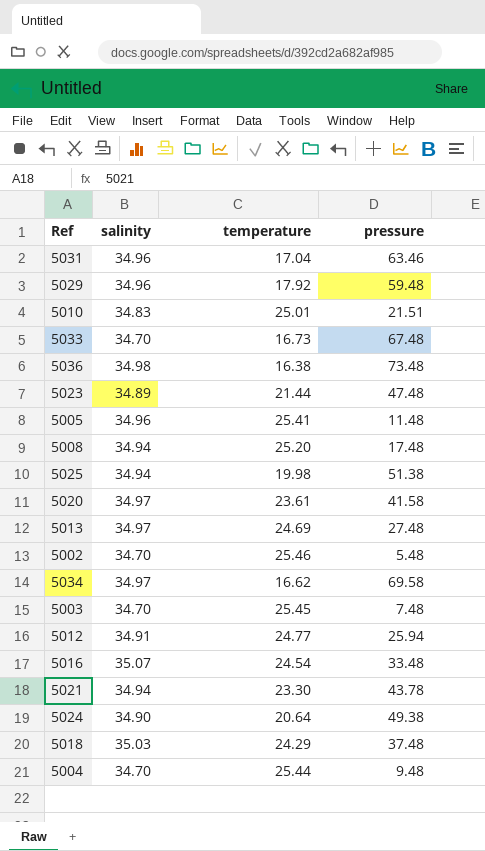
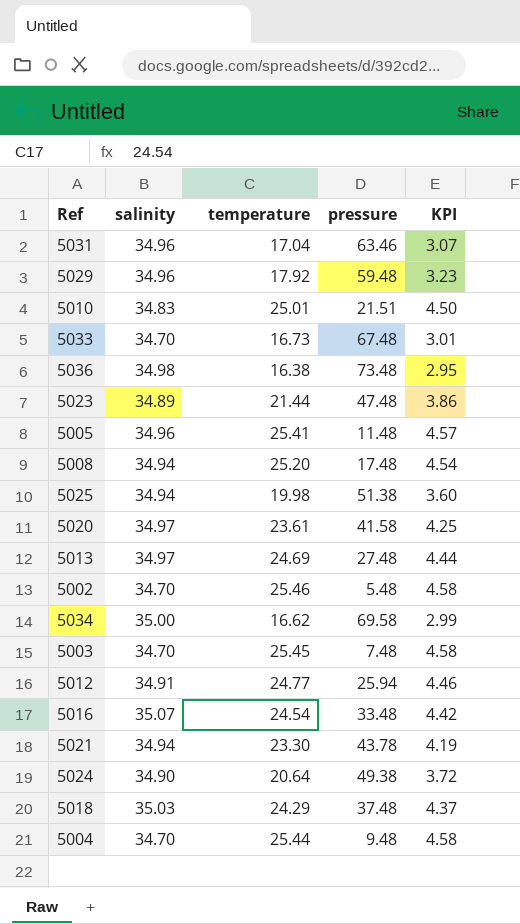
column KPI | formula: none -> [temperature] * 0.18
5034 | salinity: 34.97 -> 35.00

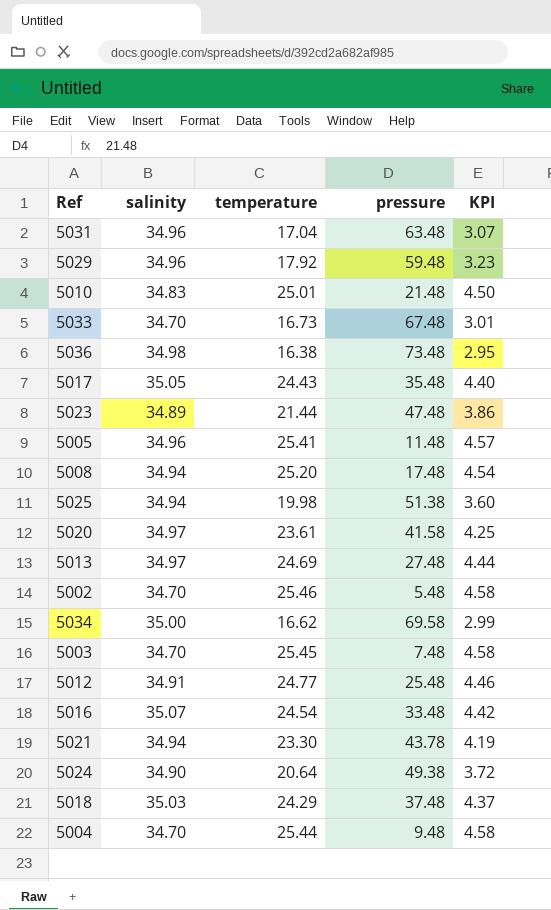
5031 | pressure: 63.46 -> 63.48
5010 | pressure: 21.51 -> 21.48
row 5017: none -> 35.05 | 24.43 | 35.48 | 4.40
5012 | pressure: 25.94 -> 25.48

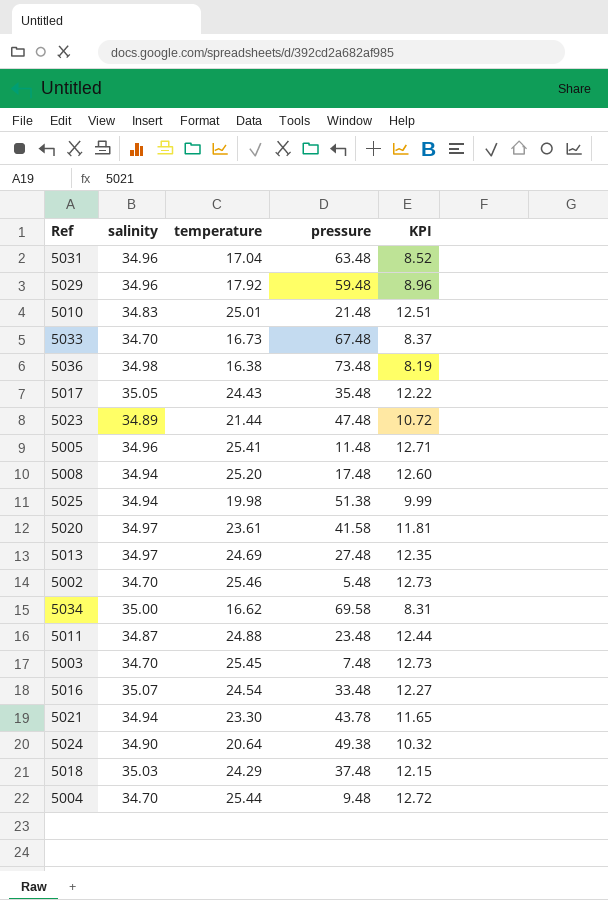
column KPI | formula: [temperature] * 0.18 -> [temperature] * 0.5
row 5012: 34.91 | 24.77 | 25.48 | 4.46 -> none
row 5011: none -> 34.87 | 24.88 | 23.48 | 12.44

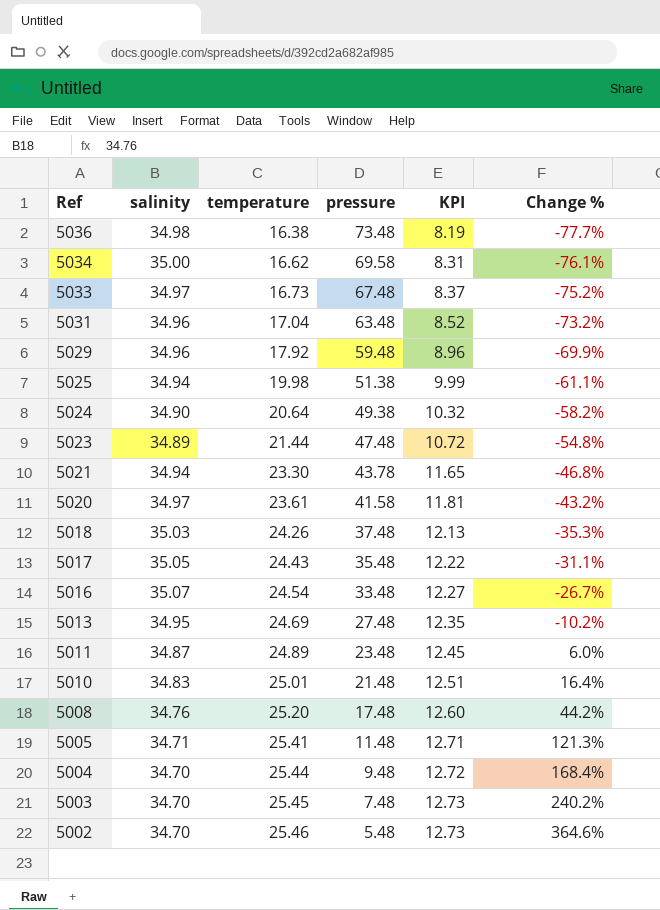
row order: none -> Ref descending
column Change % | formula: none -> ([temperature] - [pressure]) / [pressure]
5033 | salinity: 34.70 -> 34.97
5018 | temperature: 24.29 -> 24.26
5018 | KPI: 12.15 -> 12.13
5013 | salinity: 34.97 -> 34.95
5011 | temperature: 24.88 -> 24.89
5011 | KPI: 12.44 -> 12.45
5008 | salinity: 34.94 -> 34.76
5005 | salinity: 34.96 -> 34.71

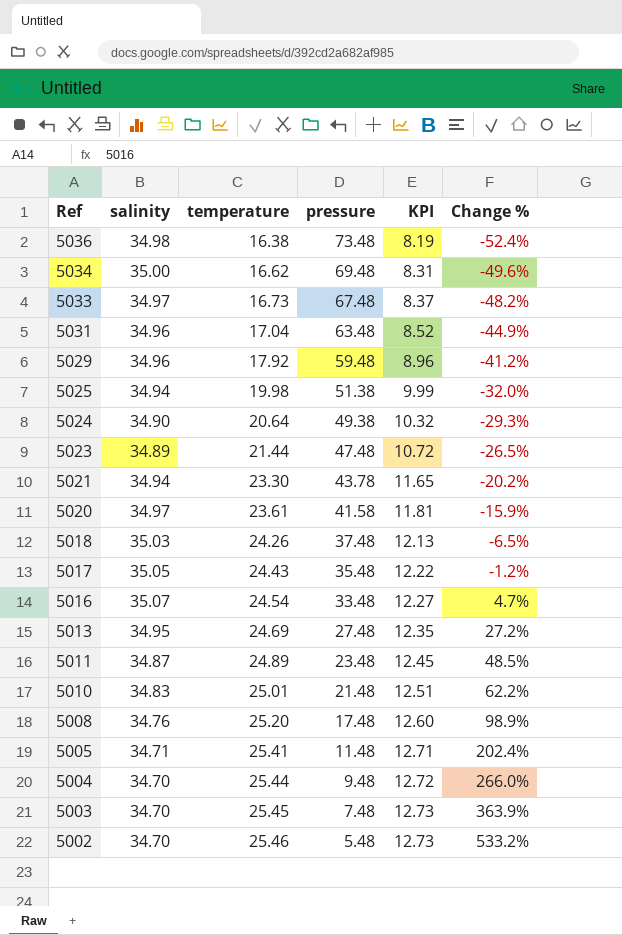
column Change % | formula: ([temperature] - [pressure]) / [pressure] -> ([salinity] - [pressure]) / [pressure]
5034 | pressure: 69.58 -> 69.48

